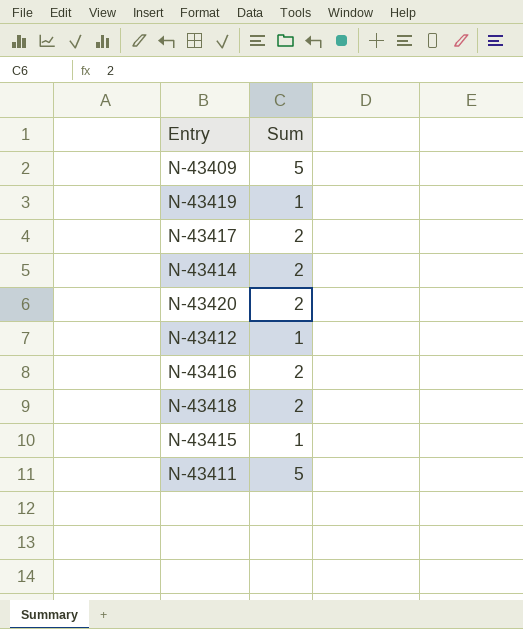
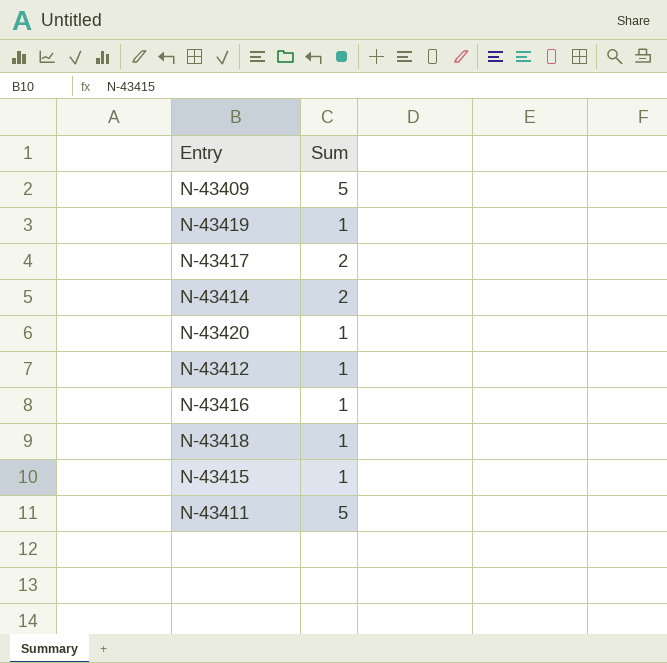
N-43420 | Sum: 2 -> 1
N-43416 | Sum: 2 -> 1
N-43418 | Sum: 2 -> 1

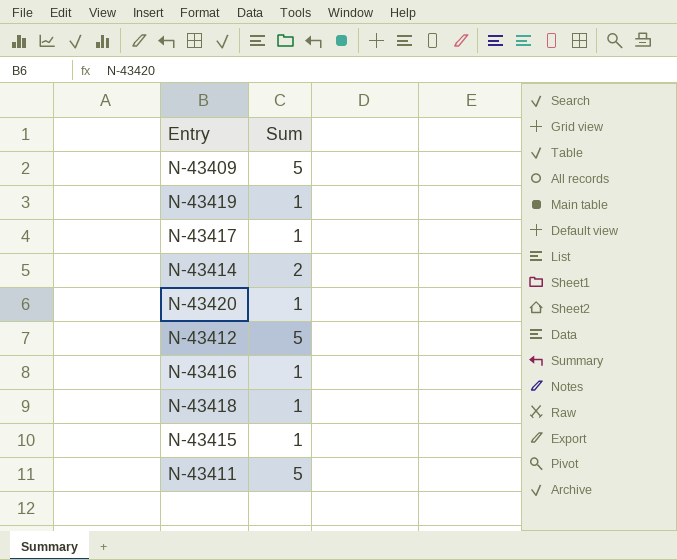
N-43417 | Sum: 2 -> 1
N-43412 | Sum: 1 -> 5

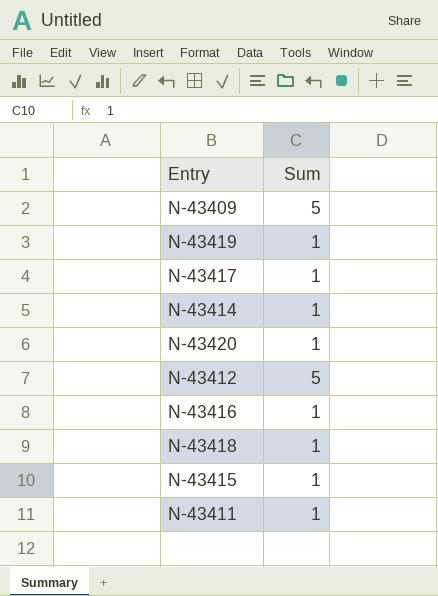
N-43414 | Sum: 2 -> 1
N-43411 | Sum: 5 -> 1

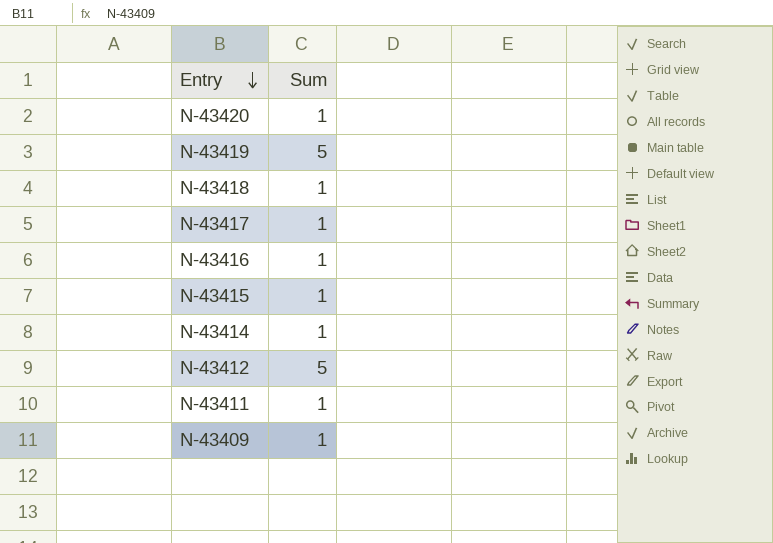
row order: none -> Entry descending
N-43419 | Sum: 1 -> 5
N-43409 | Sum: 5 -> 1

